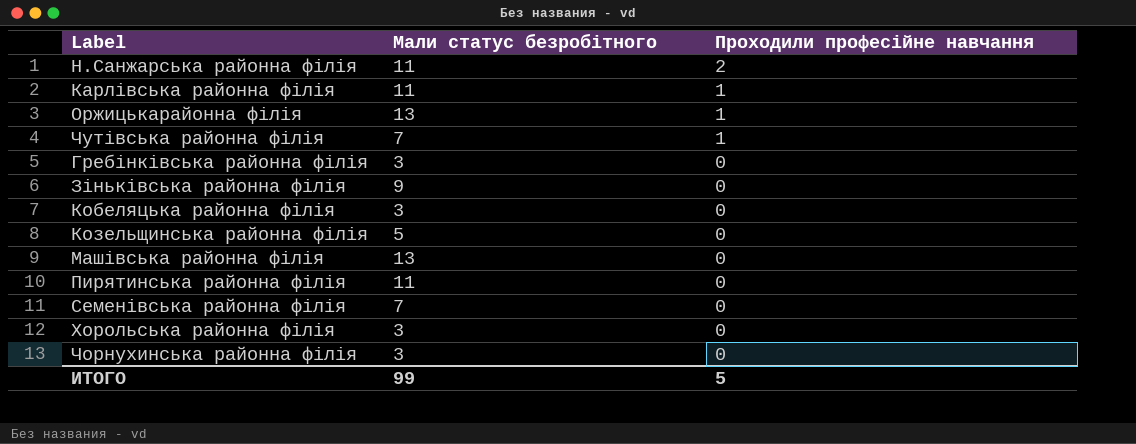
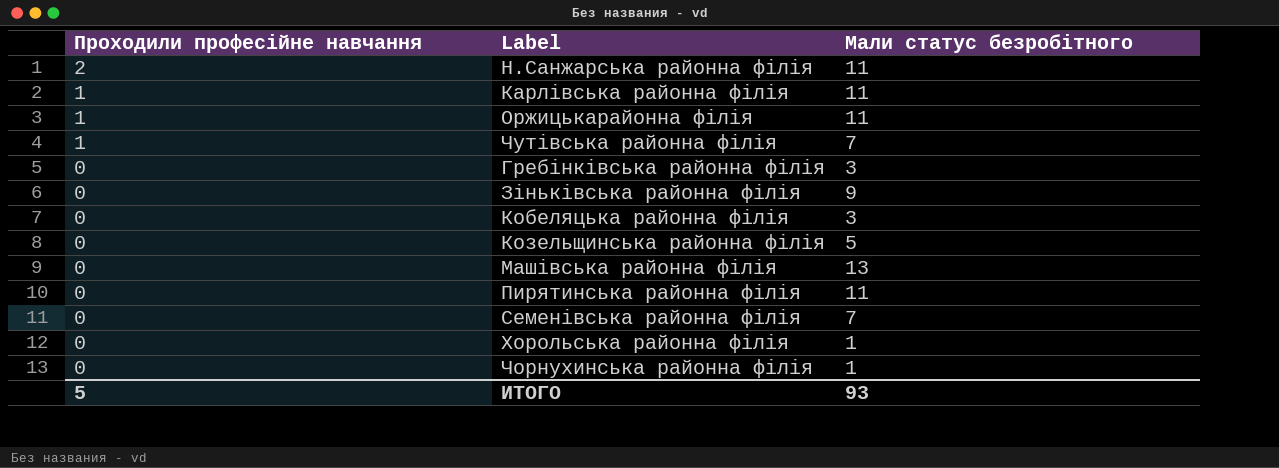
column Проходили професійне навчання | position: 3 -> 1
Оржицькарайонна філія | Мали статус безробітного: 13 -> 11
Хорольська районна філія | Мали статус безробітного: 3 -> 1
Чорнухинська районна філія | Мали статус безробітного: 3 -> 1
ИТОГО | Мали статус безробітного: 99 -> 93

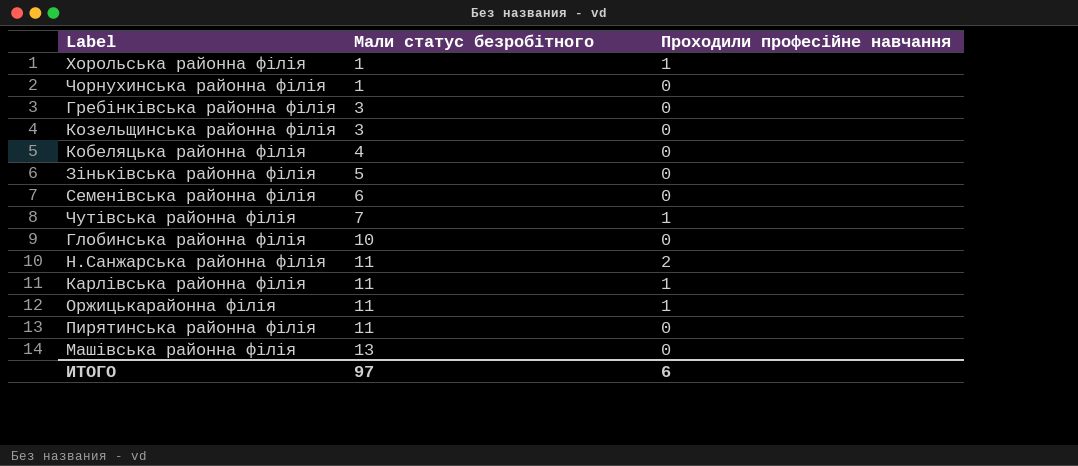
row order: Проходили професійне навчання descending -> Мали статус безробітного ascending
column Проходили професійне навчання | position: 1 -> 3
Хорольська районна філія | Проходили професійне навчання: 0 -> 1
Козельщинська районна філія | Мали статус безробітного: 5 -> 3
Кобеляцька районна філія | Мали статус безробітного: 3 -> 4
Зіньківська районна філія | Мали статус безробітного: 9 -> 5
Семенівська районна філія | Мали статус безробітного: 7 -> 6
row Глобинська районна філія: none -> 10 | 0
ИТОГО | Мали статус безробітного: 93 -> 97
ИТОГО | Проходили професійне навчання: 5 -> 6

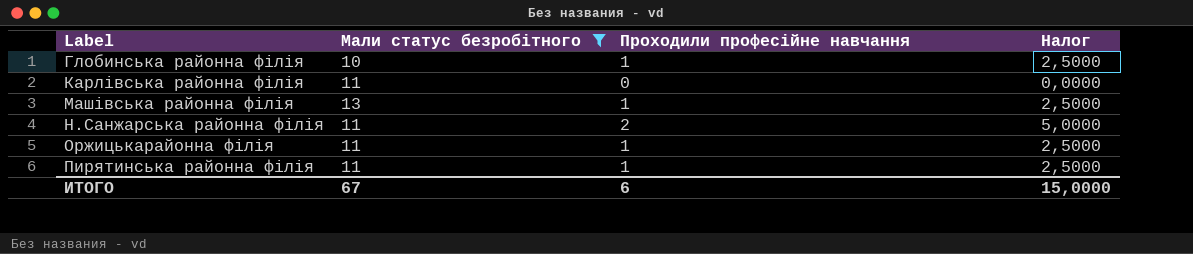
filter: none -> Мали статус безробітного >= 10
row order: Мали статус безробітного ascending -> Label ascending
column Налог | formula: none -> [Проходили професійне навчання] * 2,5
Глобинська районна філія | Проходили професійне навчання: 0 -> 1
Карлівська районна філія | Проходили професійне навчання: 1 -> 0
Машівська районна філія | Проходили професійне навчання: 0 -> 1
Пирятинська районна філія | Проходили професійне навчання: 0 -> 1
ИТОГО | Мали статус безробітного: 97 -> 67

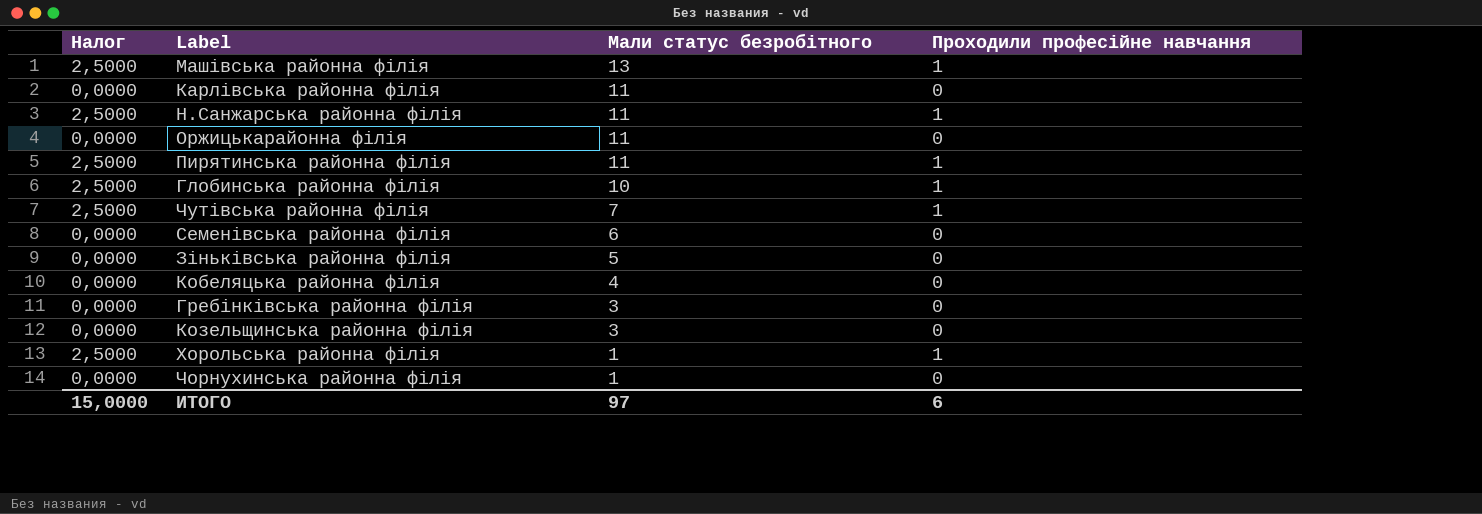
filter: Мали статус безробітного >= 10 -> none
row order: Label ascending -> Мали статус безробітного descending
column Налог | position: 4 -> 1
Н.Санжарська районна філія | Налог: 5,0000 -> 2,5000
Н.Санжарська районна філія | Проходили професійне навчання: 2 -> 1
Оржицькарайонна філія | Налог: 2,5000 -> 0,0000
Оржицькарайонна філія | Проходили професійне навчання: 1 -> 0
ИТОГО | Мали статус безробітного: 67 -> 97

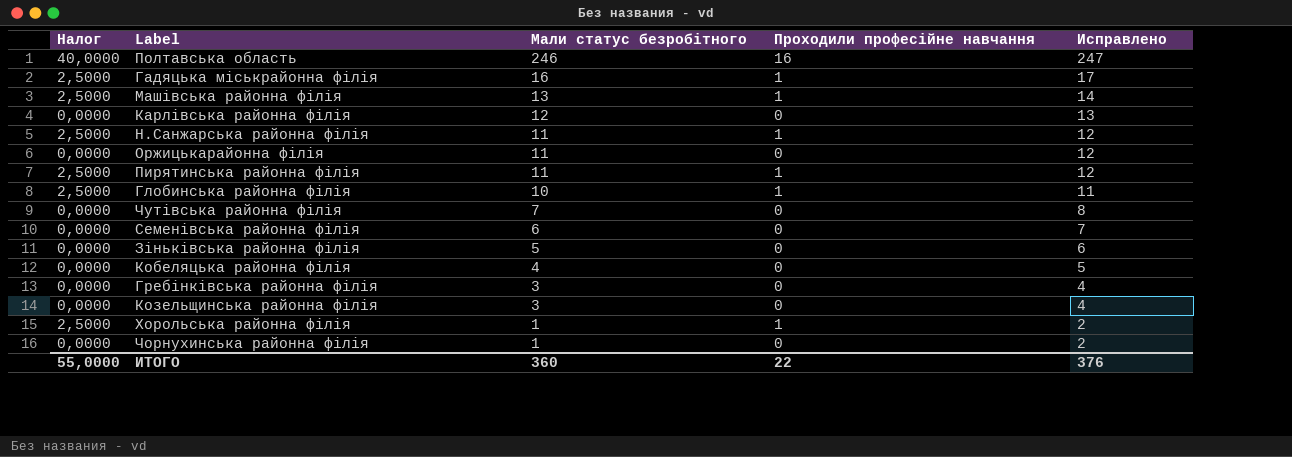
column Исправлено | formula: none -> [Мали статус безробітного] + 1
row Полтавська область: none -> 40,0000 | 246 | 16 | 247
row Гадяцька міськрайонна філія: none -> 2,5000 | 16 | 1 | 17
Карлівська районна філія | Мали статус безробітного: 11 -> 12
Чутівська районна філія | Налог: 2,5000 -> 0,0000
Чутівська районна філія | Проходили професійне навчання: 1 -> 0
ИТОГО | Налог: 15,0000 -> 55,0000
ИТОГО | Мали статус безробітного: 97 -> 360
ИТОГО | Проходили професійне навчання: 6 -> 22

